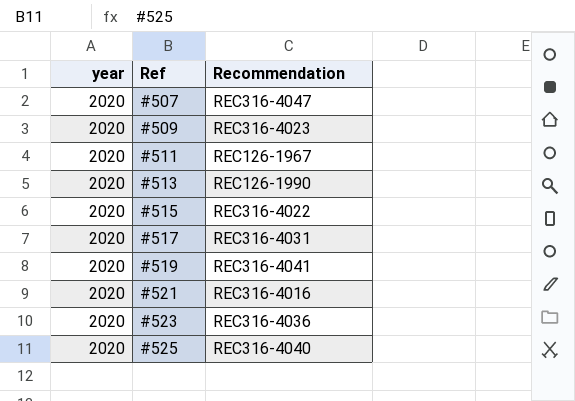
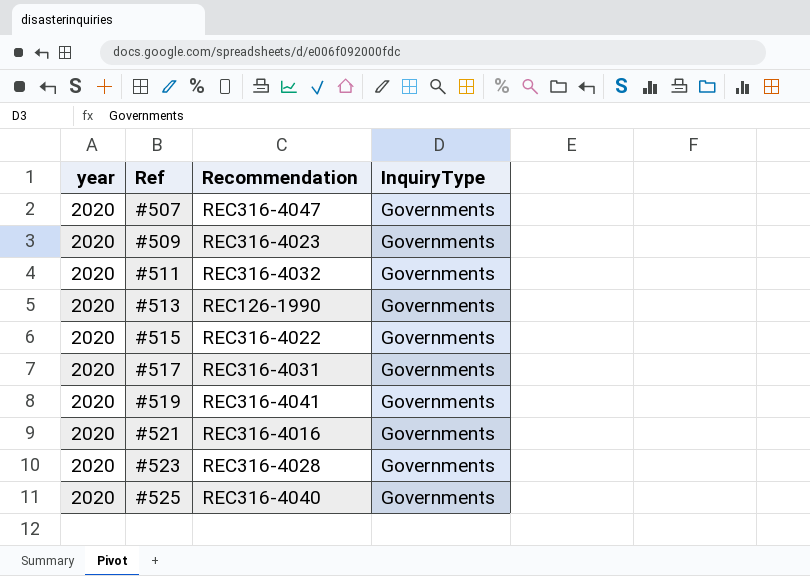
column InquiryType | position: none -> 4
#511 | Recommendation: REC126-1967 -> REC316-4032
#523 | Recommendation: REC316-4036 -> REC316-4028

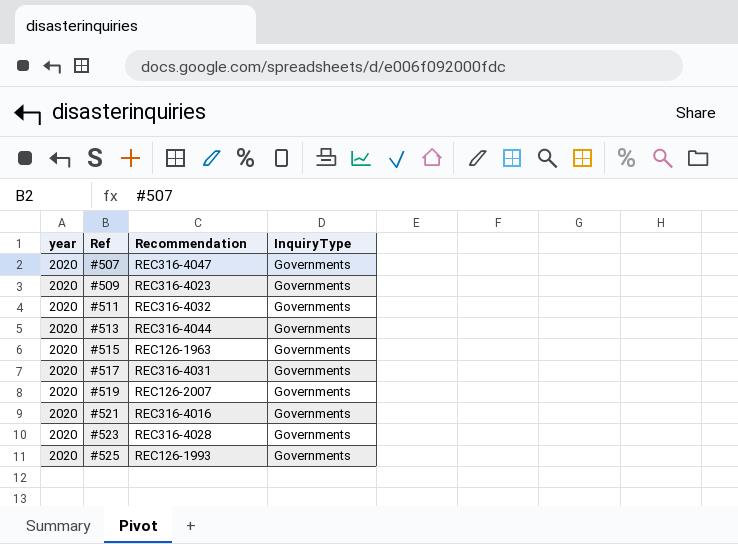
#513 | Recommendation: REC126-1990 -> REC316-4044
#515 | Recommendation: REC316-4022 -> REC126-1963
#519 | Recommendation: REC316-4041 -> REC126-2007
#525 | Recommendation: REC316-4040 -> REC126-1993

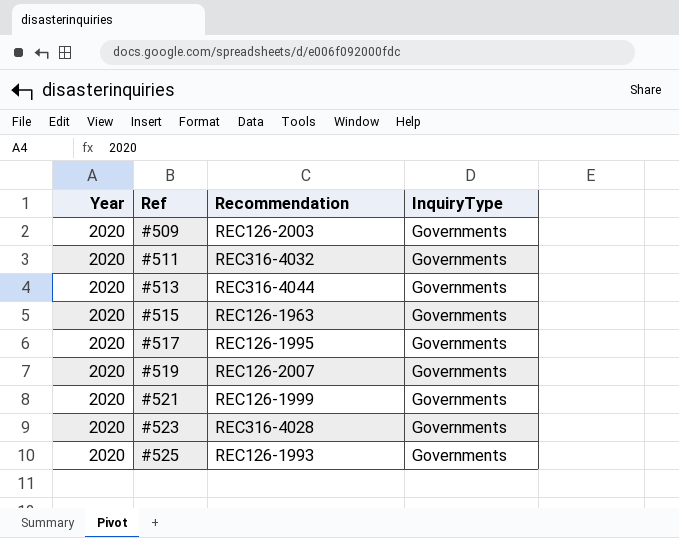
column name: year -> Year
row #507: 2020 | REC316-4047 | Governments -> none
#509 | Recommendation: REC316-4023 -> REC126-2003
#517 | Recommendation: REC316-4031 -> REC126-1995
#521 | Recommendation: REC316-4016 -> REC126-1999

